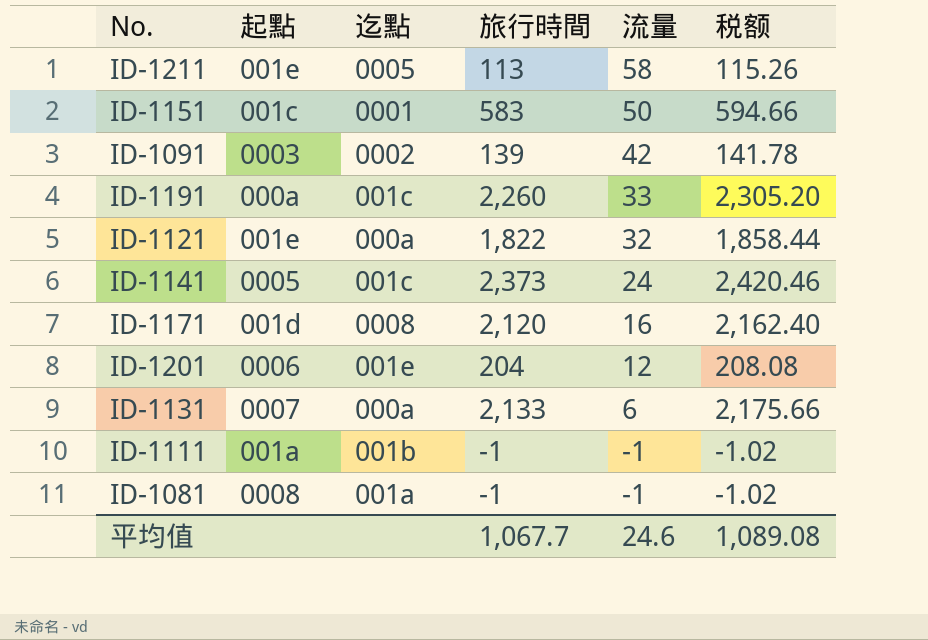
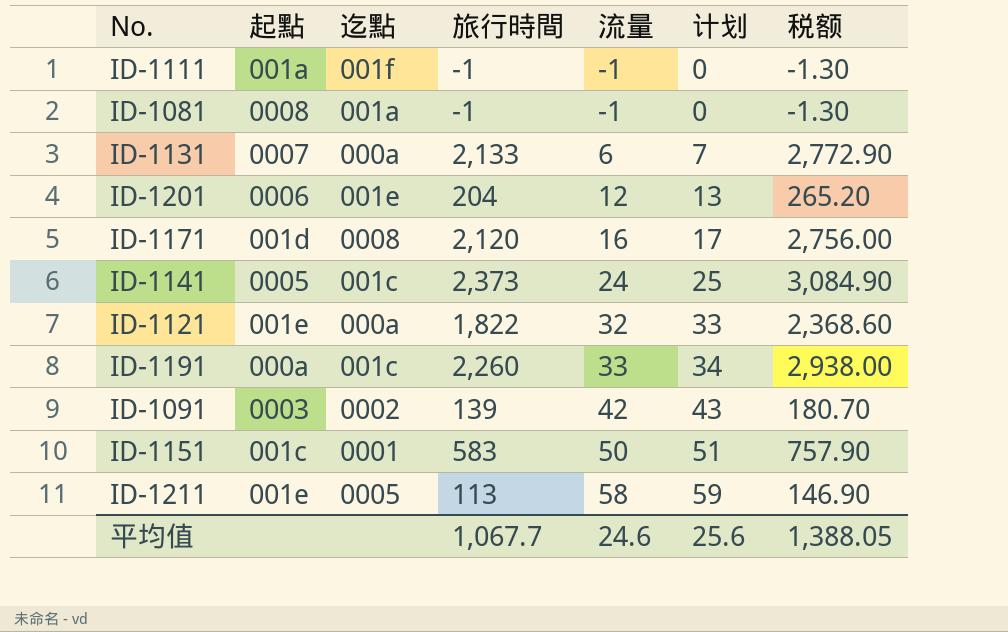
row order: 流量 descending -> 流量 ascending
column 计划 | formula: none -> [流量] + 1
column 税额 | formula: [旅行時間] * 1.02 -> [旅行時間] * 1.3
ID-1111 | 迄點: 001b -> 001f
平均值 | 税额: 1,089.08 -> 1,388.05

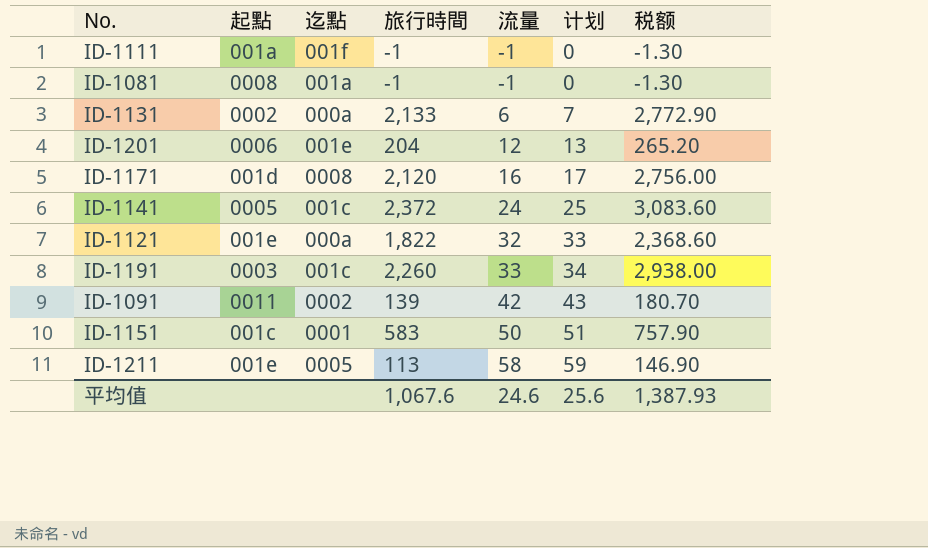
ID-1131 | 起點: 0007 -> 0002
ID-1141 | 旅行時間: 2,373 -> 2,372
ID-1141 | 税额: 3,084.90 -> 3,083.60
ID-1191 | 起點: 000a -> 0003
ID-1091 | 起點: 0003 -> 0011
平均值 | 旅行時間: 1,067.7 -> 1,067.6
平均值 | 税额: 1,388.05 -> 1,387.93

